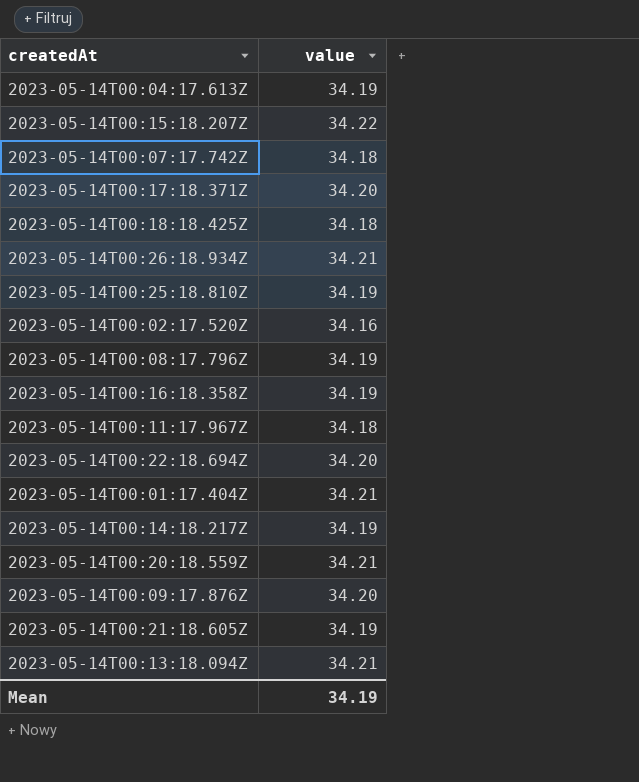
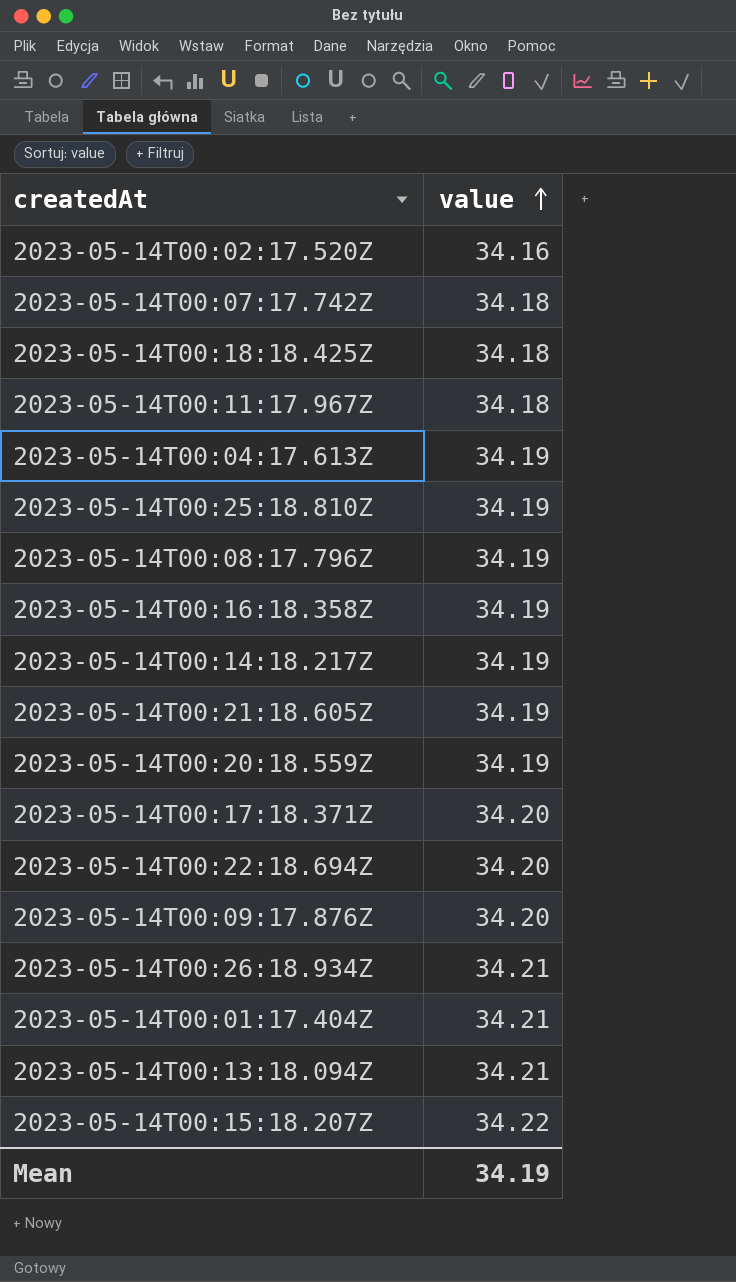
row order: none -> value ascending
2023-05-14T00:20:18.559Z | value: 34.21 -> 34.19

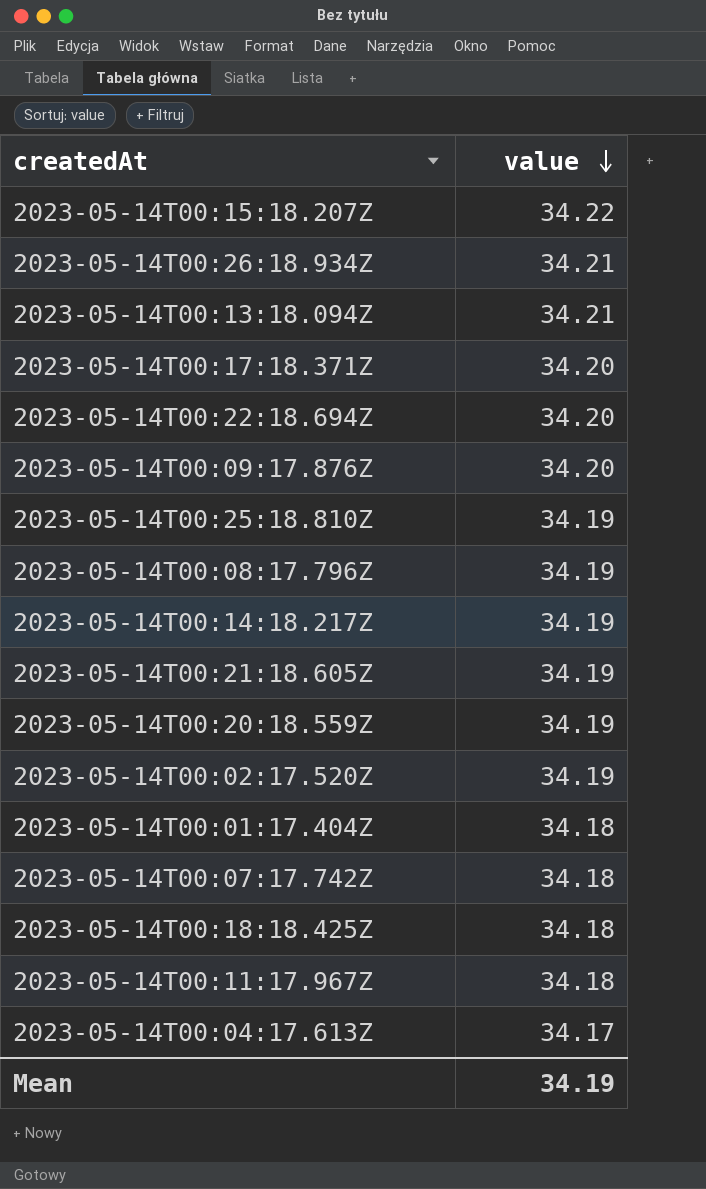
row order: value ascending -> value descending
row 2023-05-14T00:16:18.358Z: 34.19 -> none
2023-05-14T00:02:17.520Z | value: 34.16 -> 34.19
2023-05-14T00:01:17.404Z | value: 34.21 -> 34.18
2023-05-14T00:04:17.613Z | value: 34.19 -> 34.17

